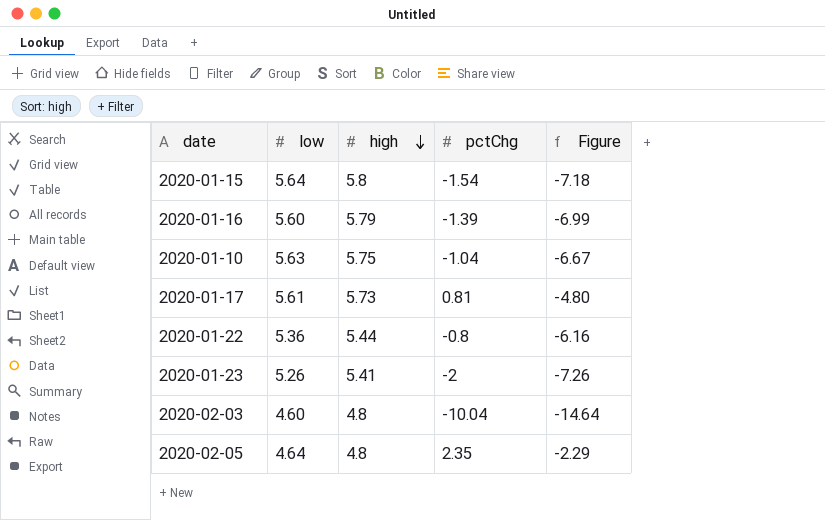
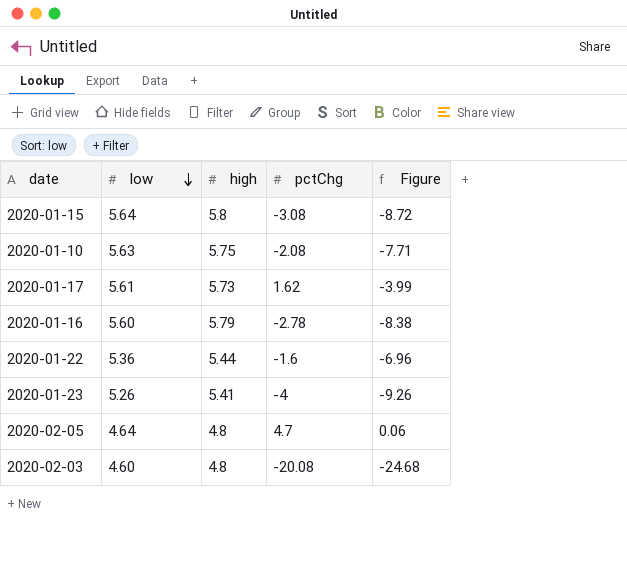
row order: high descending -> low descending
2020-01-15 | pctChg: -1.54 -> -3.08
2020-01-15 | Figure: -7.18 -> -8.72
2020-01-10 | pctChg: -1.04 -> -2.08
2020-01-10 | Figure: -6.67 -> -7.71
2020-01-17 | pctChg: 0.81 -> 1.62
2020-01-17 | Figure: -4.80 -> -3.99
2020-01-16 | pctChg: -1.39 -> -2.78
2020-01-16 | Figure: -6.99 -> -8.38
2020-01-22 | pctChg: -0.8 -> -1.6
2020-01-22 | Figure: -6.16 -> -6.96
2020-01-23 | pctChg: -2 -> -4
2020-01-23 | Figure: -7.26 -> -9.26
2020-02-05 | pctChg: 2.35 -> 4.7
2020-02-05 | Figure: -2.29 -> 0.06
2020-02-03 | pctChg: -10.04 -> -20.08
2020-02-03 | Figure: -14.64 -> -24.68

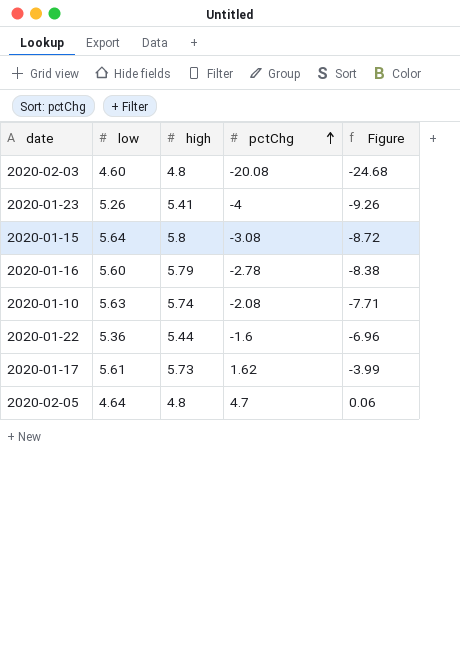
row order: low descending -> pctChg ascending
2020-01-10 | high: 5.75 -> 5.74

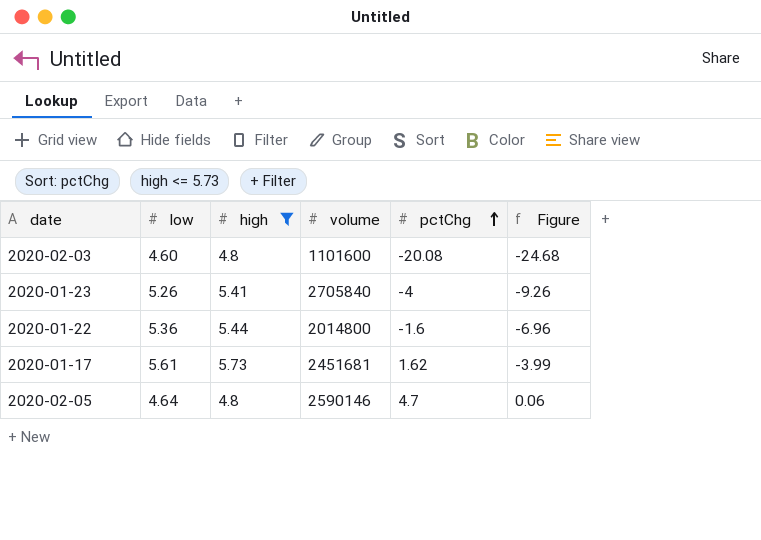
filter: none -> high <= 5.73
column volume | position: none -> 4

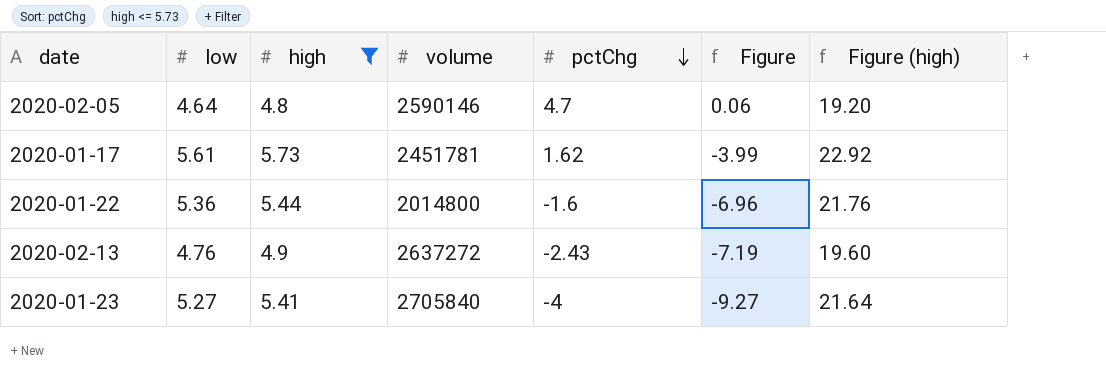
row order: pctChg ascending -> pctChg descending
column Figure (high) | formula: none -> [high] * 4
row 2020-02-03: 4.60 | 4.8 | 1101600 | -20.08 | -24.68 -> none
2020-01-17 | volume: 2451681 -> 2451781
row 2020-02-13: none -> 4.76 | 4.9 | 2637272 | -2.43 | -7.19 | 19.60
2020-01-23 | low: 5.26 -> 5.27
2020-01-23 | Figure: -9.26 -> -9.27

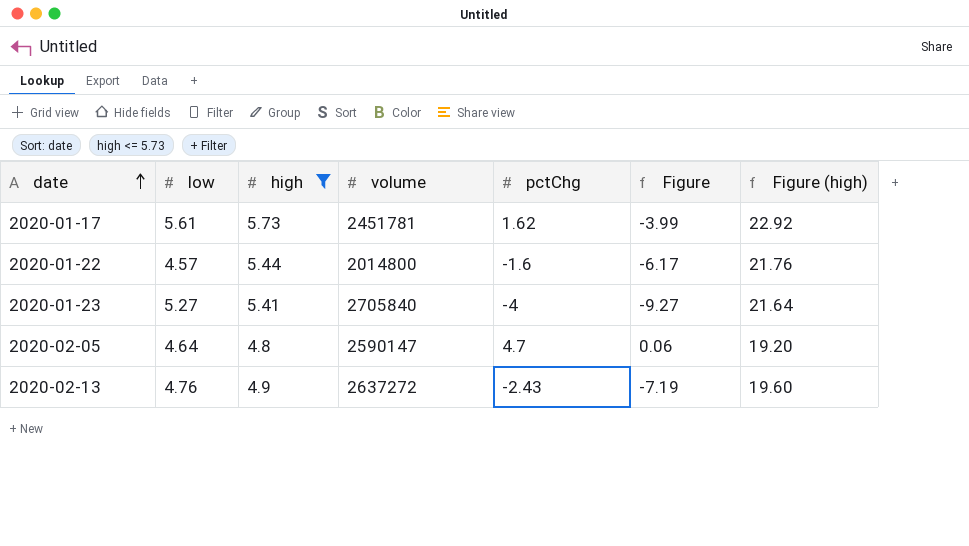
row order: pctChg descending -> date ascending
2020-01-22 | low: 5.36 -> 4.57
2020-01-22 | Figure: -6.96 -> -6.17
2020-02-05 | volume: 2590146 -> 2590147

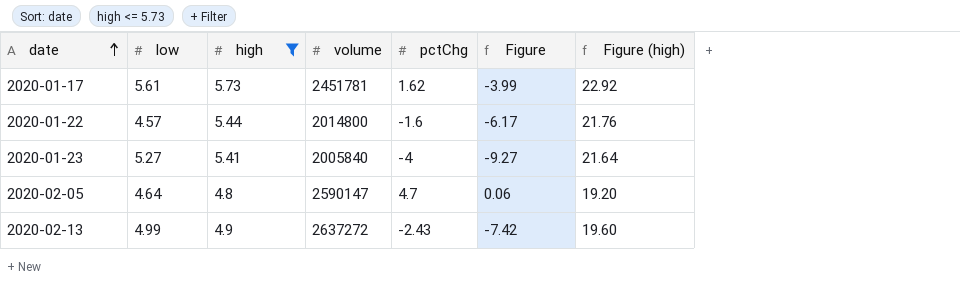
2020-01-23 | volume: 2705840 -> 2005840
2020-02-13 | low: 4.76 -> 4.99
2020-02-13 | Figure: -7.19 -> -7.42

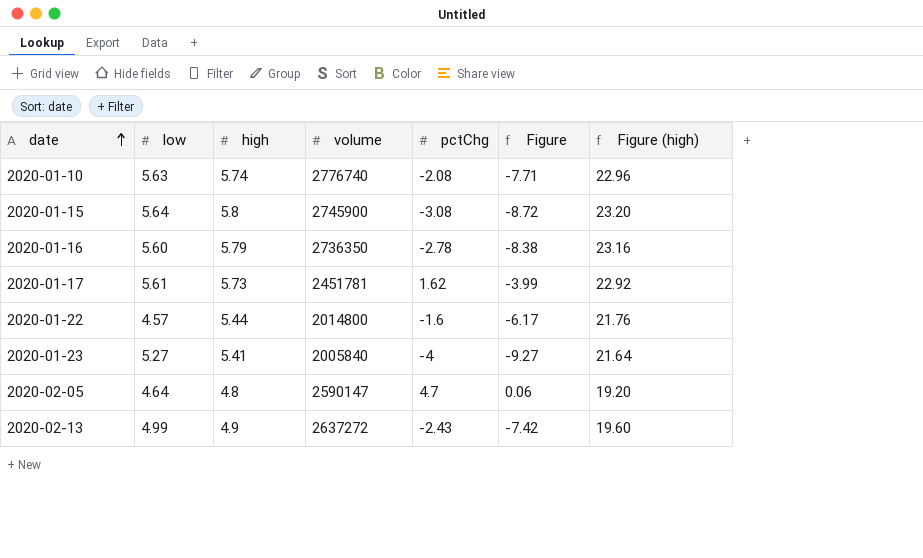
filter: high <= 5.73 -> none

